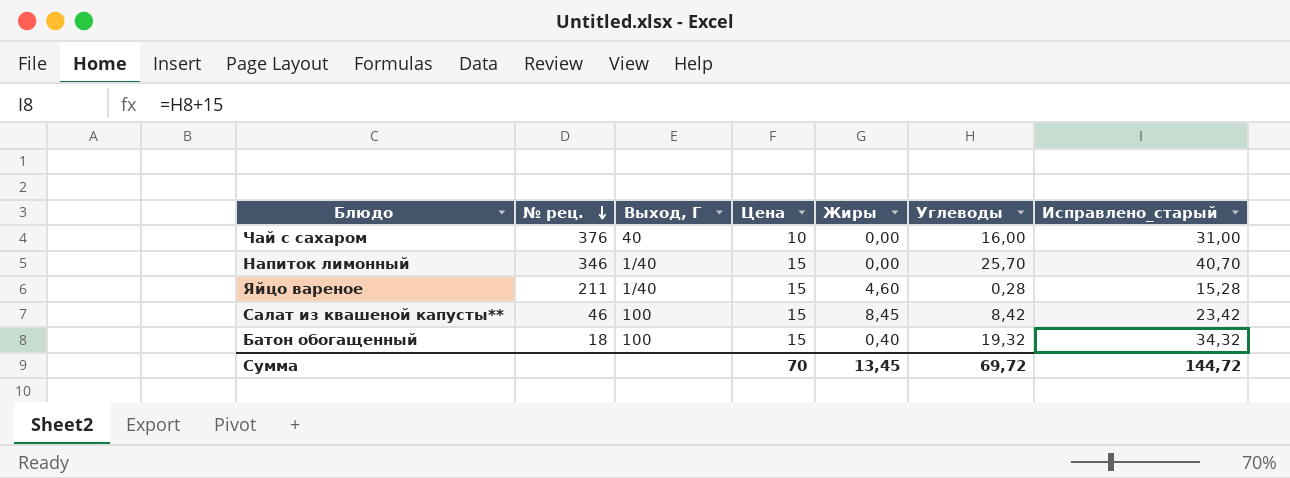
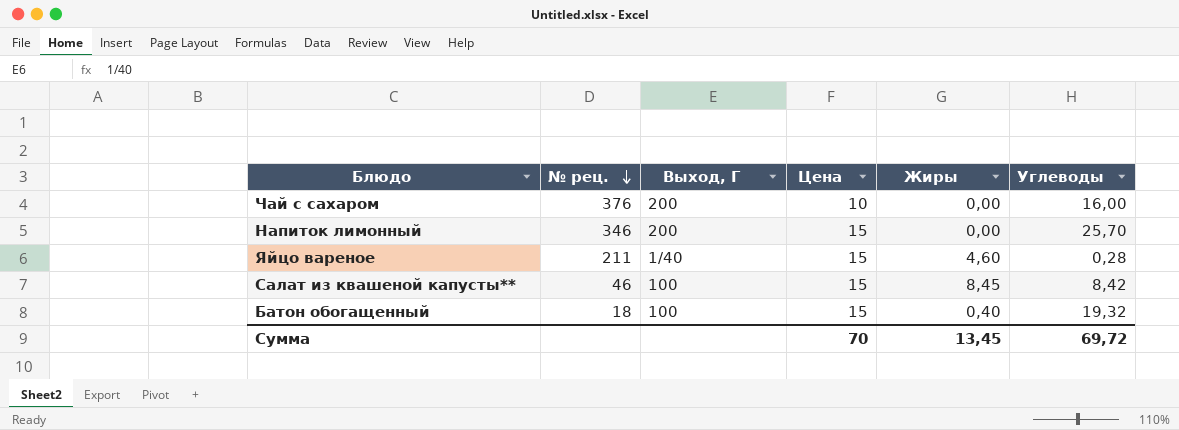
column Исправлено_старый | formula: [Углеводы] + 15 -> none
Чай с сахаром | Выход, Г: 40 -> 200
Напиток лимонный | Выход, Г: 1/40 -> 200

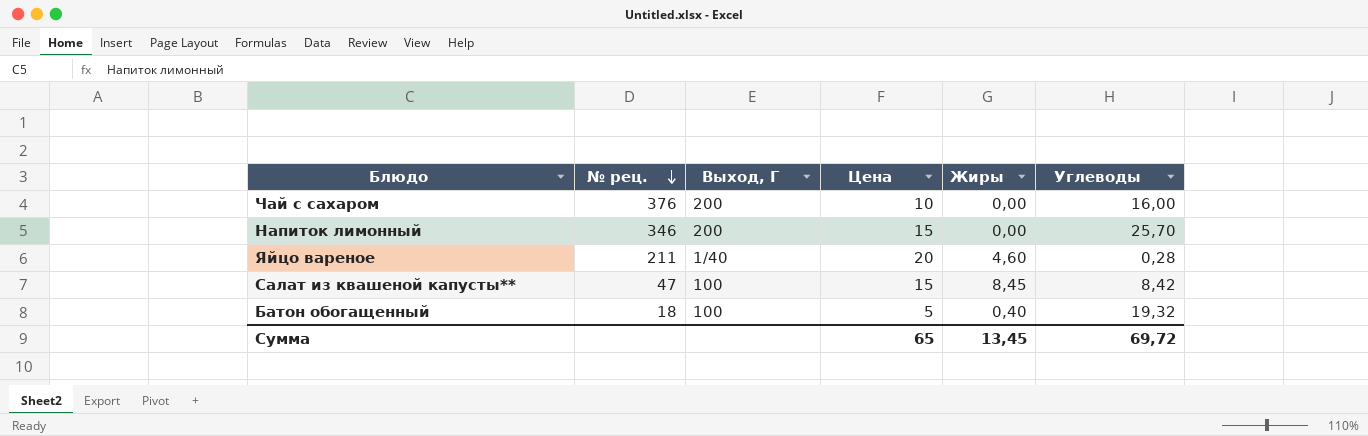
Яйцо вареное | Цена: 15 -> 20
Салат из квашеной капусты** | № рец.: 46 -> 47
Батон обогащенный | Цена: 15 -> 5
Сумма | Цена: 70 -> 65

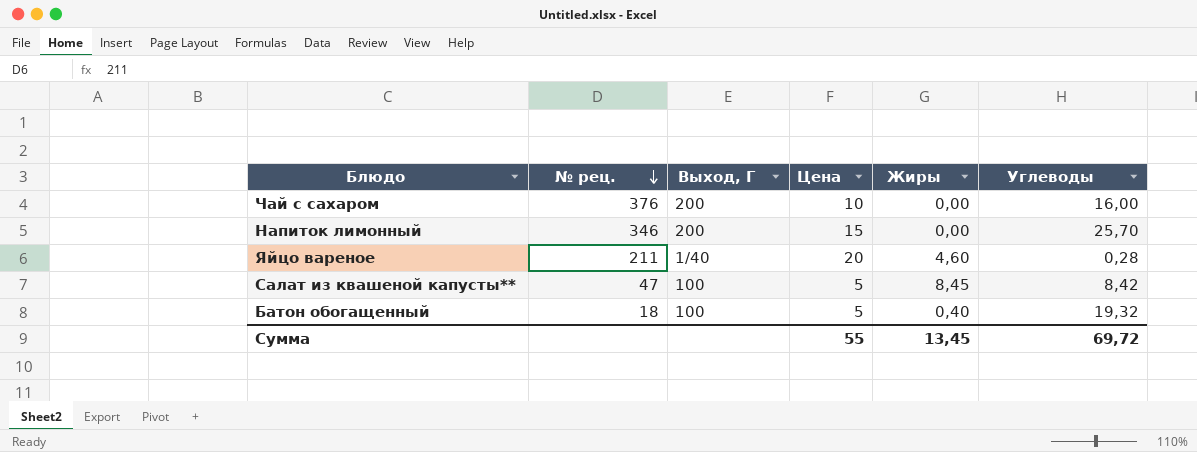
Салат из квашеной капусты** | Цена: 15 -> 5
Сумма | Цена: 65 -> 55

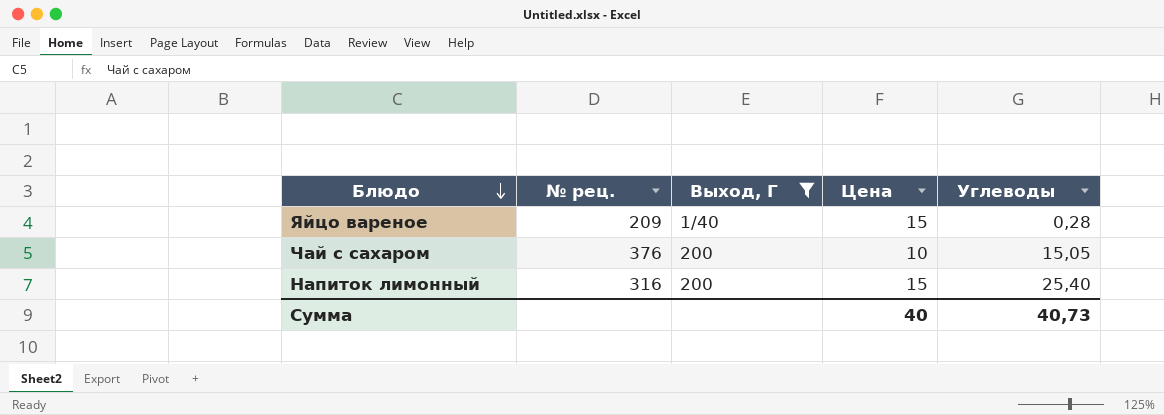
filter: none -> Выход, Г != 100
row order: № рец. descending -> Блюдо descending
column Жиры | position: 5 -> none
Яйцо вареное | № рец.: 211 -> 209
Яйцо вареное | Цена: 20 -> 15
Чай с сахаром | Углеводы: 16,00 -> 15,05
Напиток лимонный | № рец.: 346 -> 316
Напиток лимонный | Углеводы: 25,70 -> 25,40
Сумма | Цена: 55 -> 40
Сумма | Углеводы: 69,72 -> 40,73

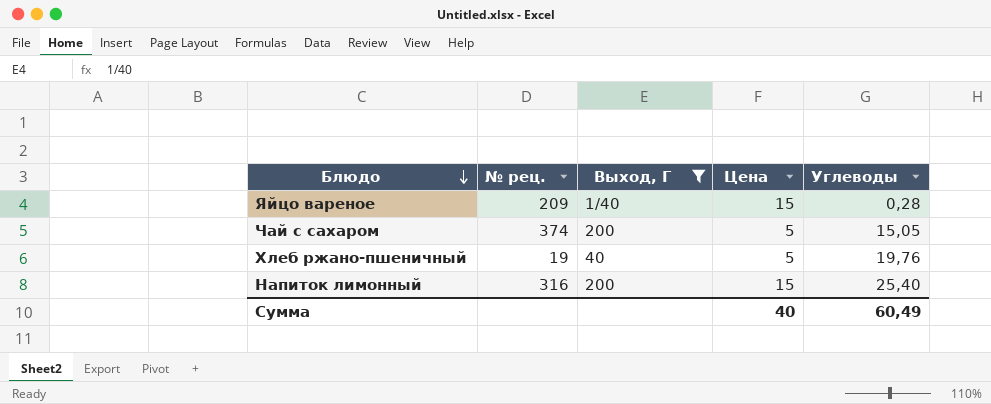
Чай с сахаром | № рец.: 376 -> 374
Чай с сахаром | Цена: 10 -> 5
row Хлеб ржано-пшеничный: none -> 19 | 40 | 5 | 19,76
Сумма | Углеводы: 40,73 -> 60,49

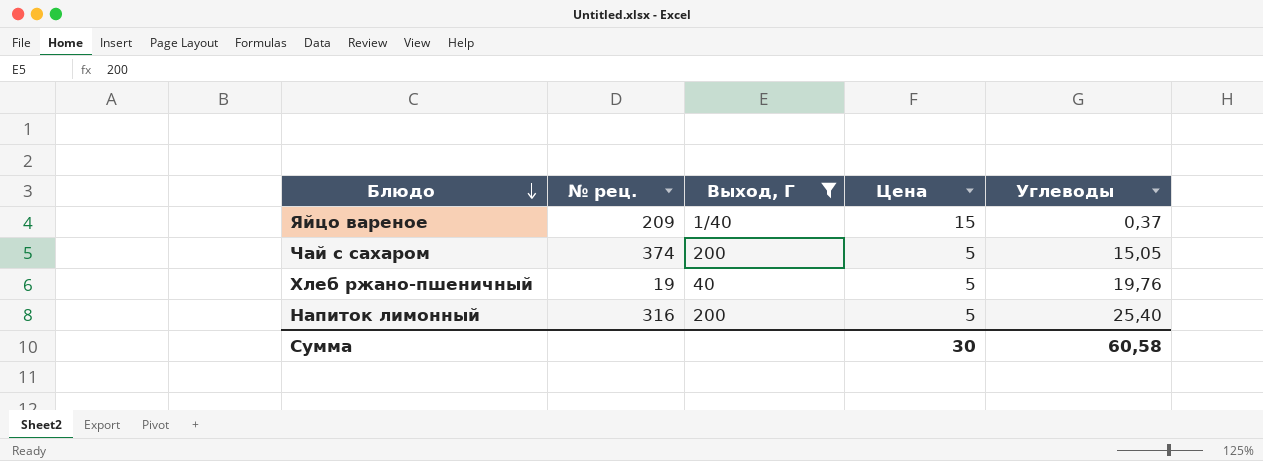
Яйцо вареное | Углеводы: 0,28 -> 0,37
Напиток лимонный | Цена: 15 -> 5
Сумма | Цена: 40 -> 30
Сумма | Углеводы: 60,49 -> 60,58

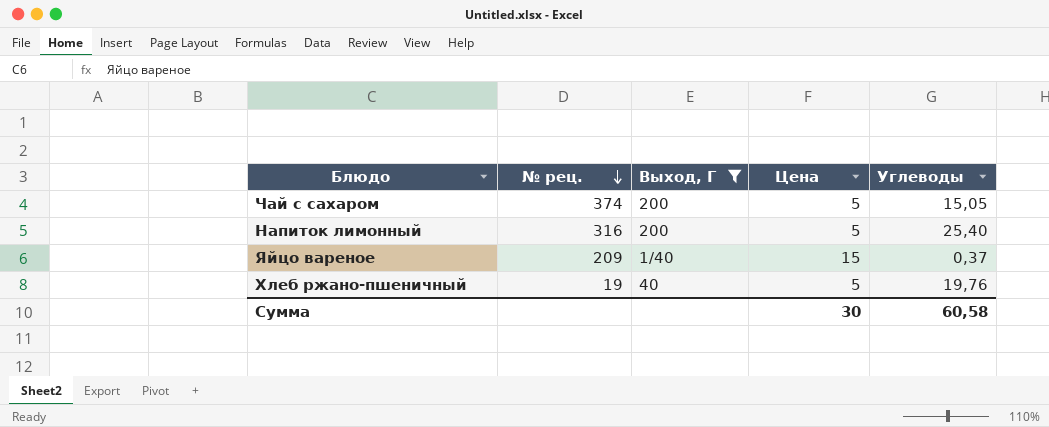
row order: Блюдо descending -> № рец. descending

